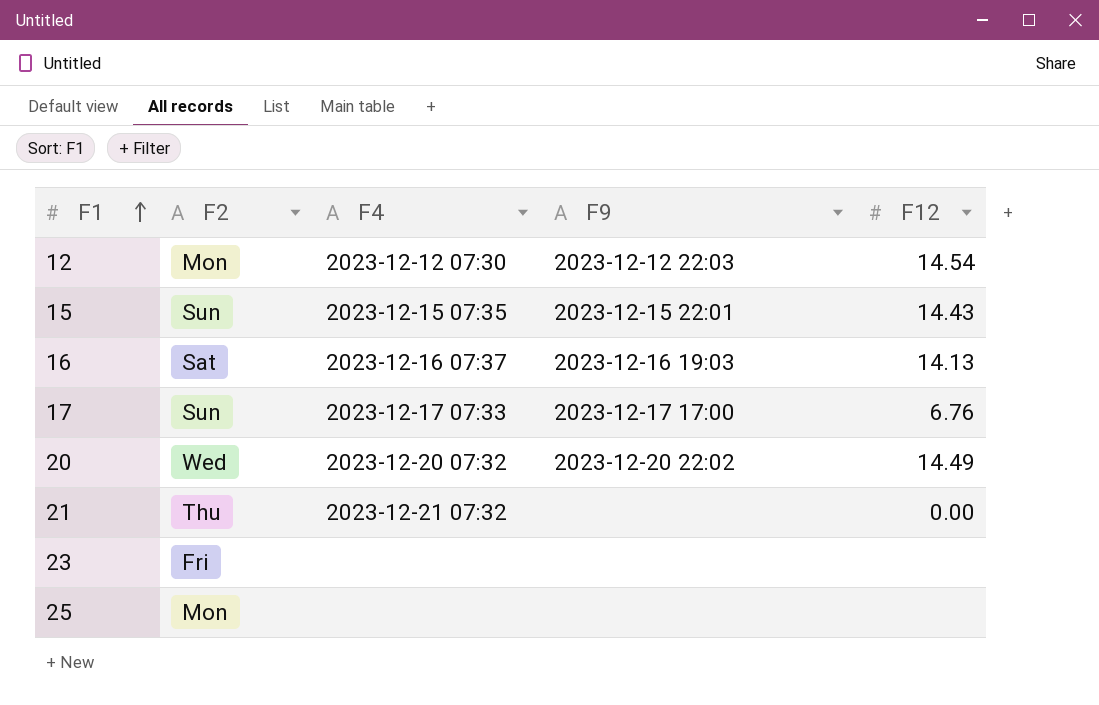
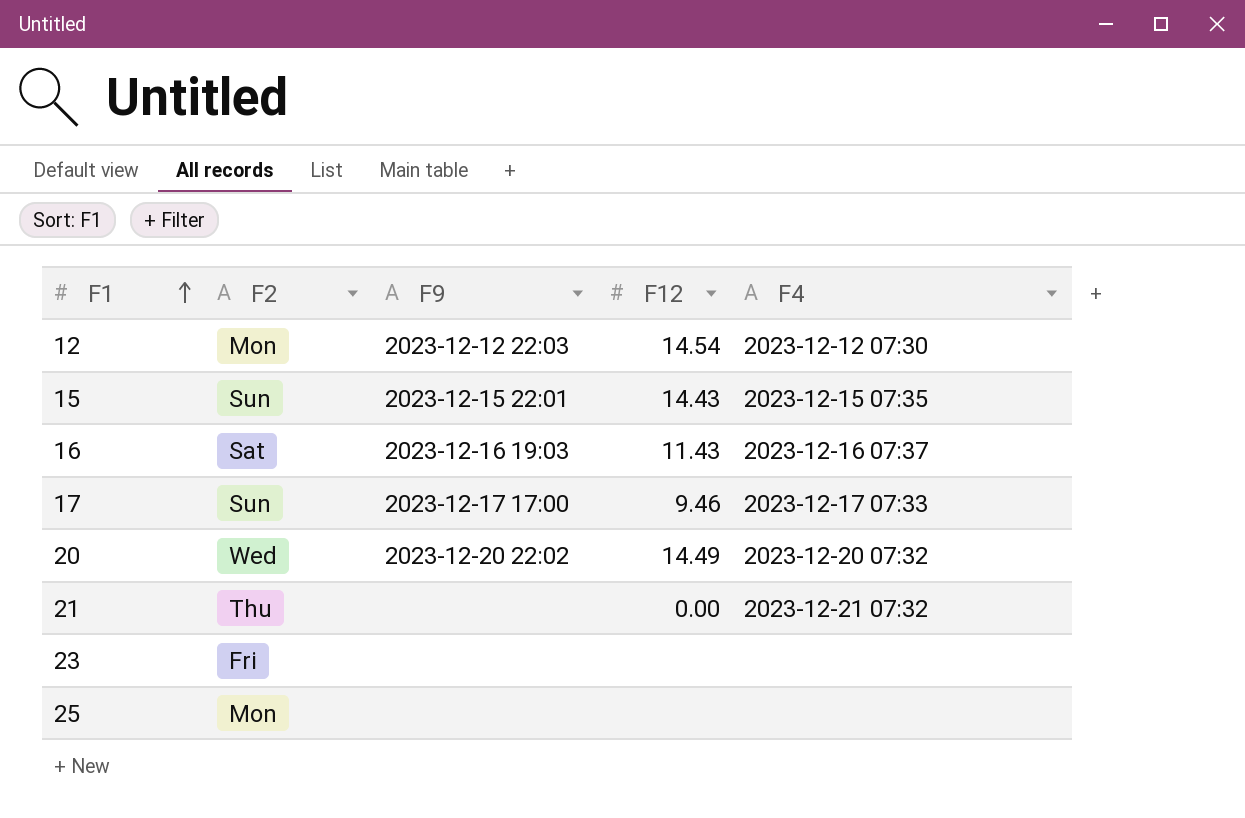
column F4 | position: 3 -> 5
16 | F12: 14.13 -> 11.43
17 | F12: 6.76 -> 9.46

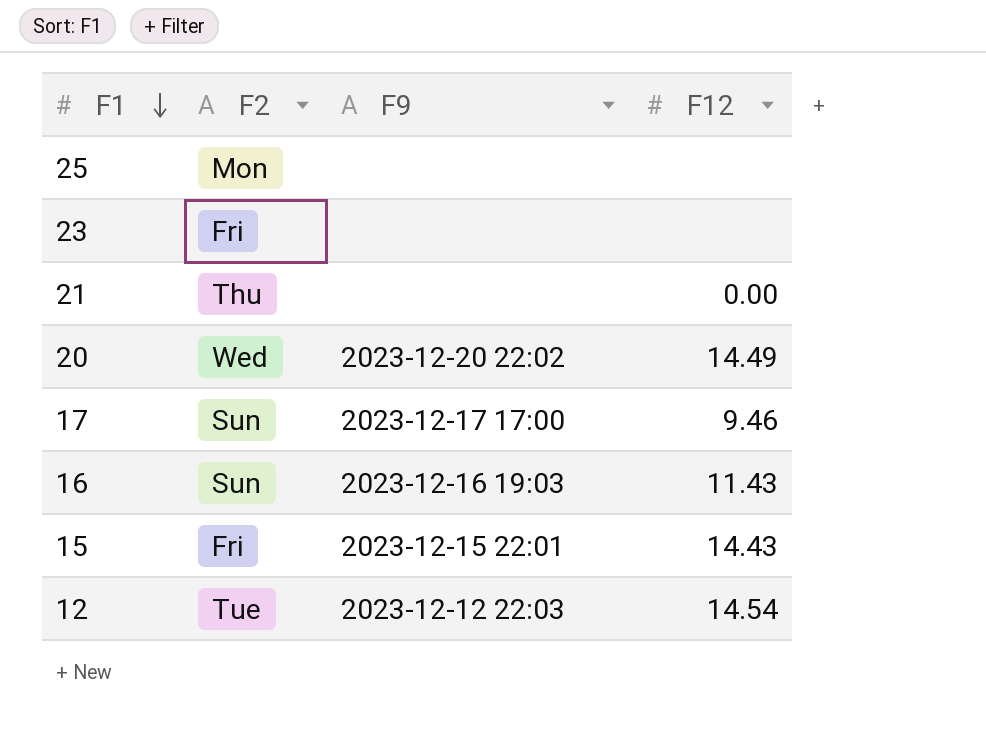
row order: F1 ascending -> F1 descending
column F4 | position: 5 -> none
16 | F2: Sat -> Sun
15 | F2: Sun -> Fri
12 | F2: Mon -> Tue

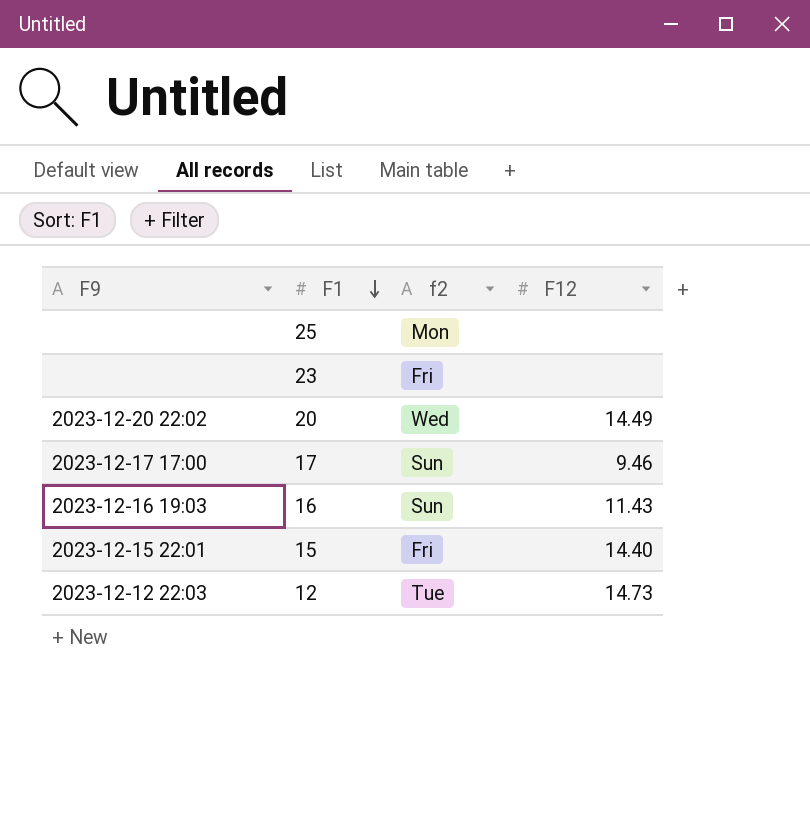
column F9 | position: 3 -> 1
column name: F2 -> f2
row 21: Thu | none | 0.00 -> none
15 | F12: 14.43 -> 14.40
12 | F12: 14.54 -> 14.73

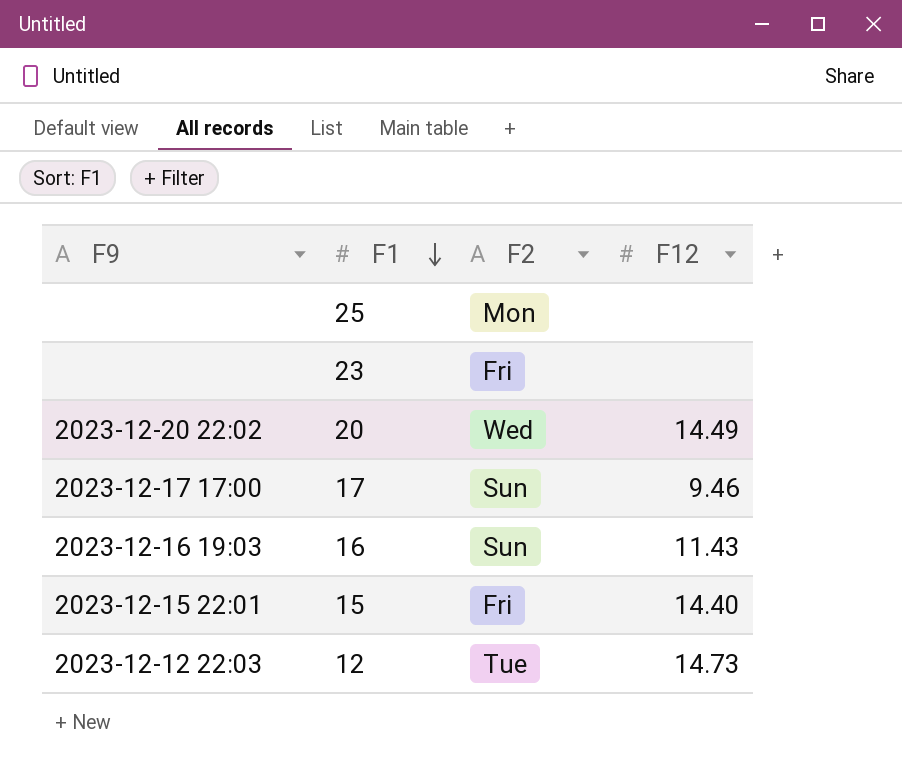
column name: f2 -> F2

